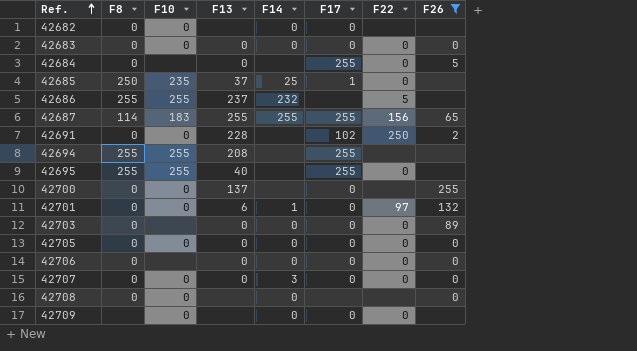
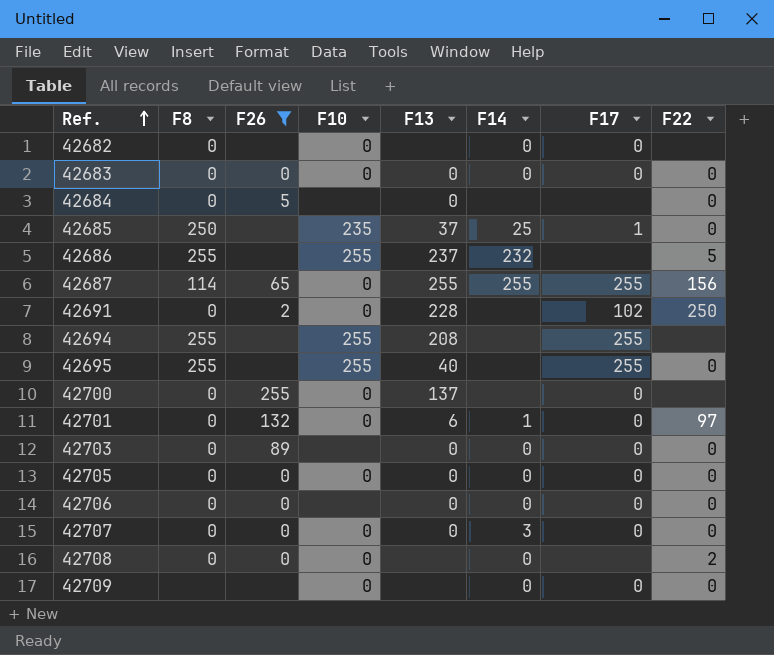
column F26 | position: 8 -> 3
42684 | F17: 255 -> none
42687 | F10: 183 -> 0
42708 | F22: none -> 2

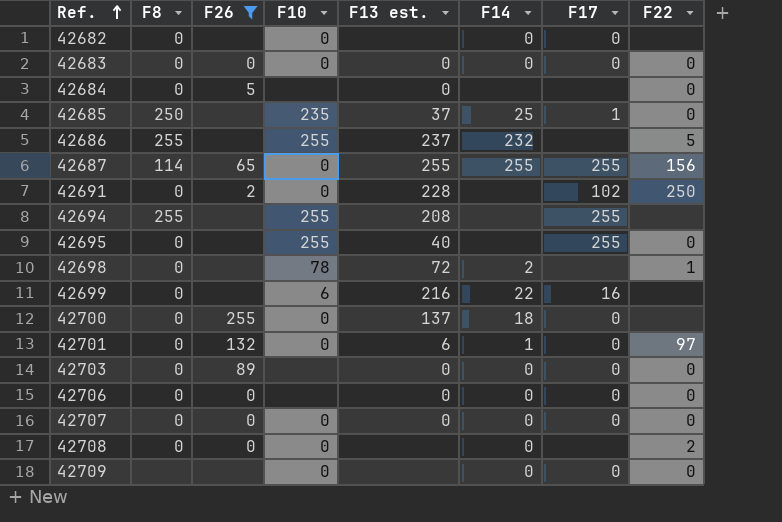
column name: F13 -> F13 est.
row 42705: 0 | 0 | 0 | 0 | 0 | 0 | 0 -> none
42695 | F8: 255 -> 0
row 42698: none -> 0 | none | 78 | 72 | 2 | none | 1
row 42699: none -> 0 | none | 6 | 216 | 22 | 16 | none
42700 | F14: none -> 18
42707 | F14: 3 -> 0

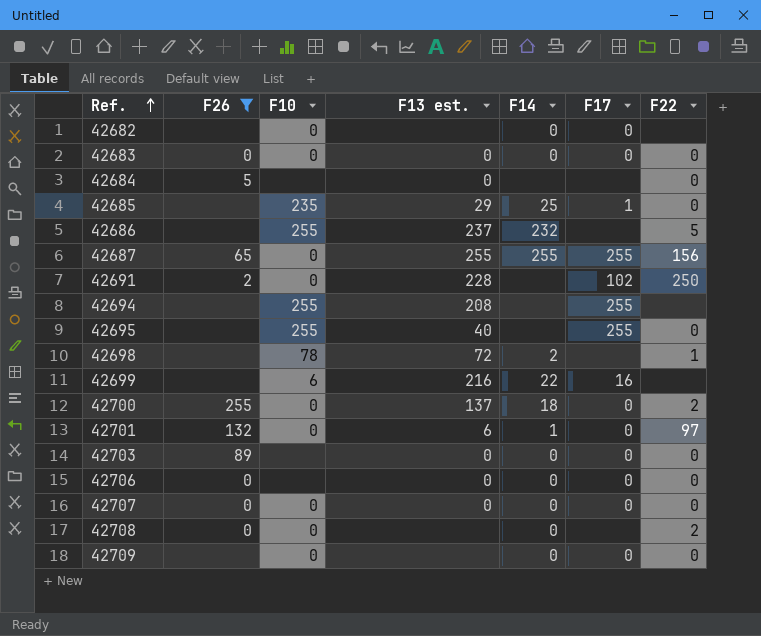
column F8 | position: 2 -> none
42685 | F13 est.: 37 -> 29
42700 | F22: none -> 2

